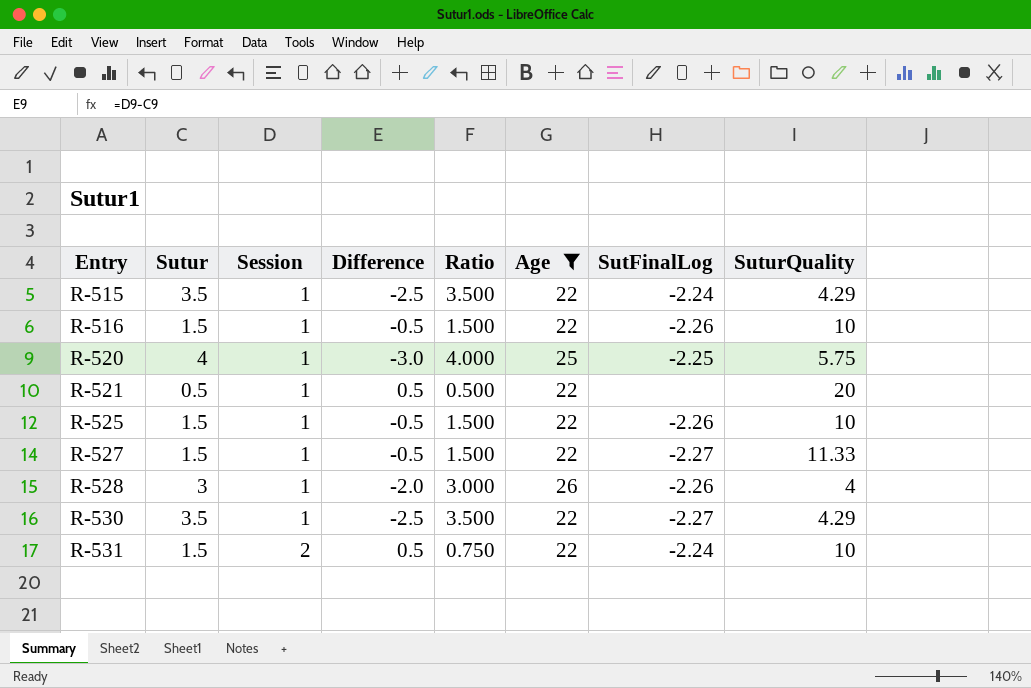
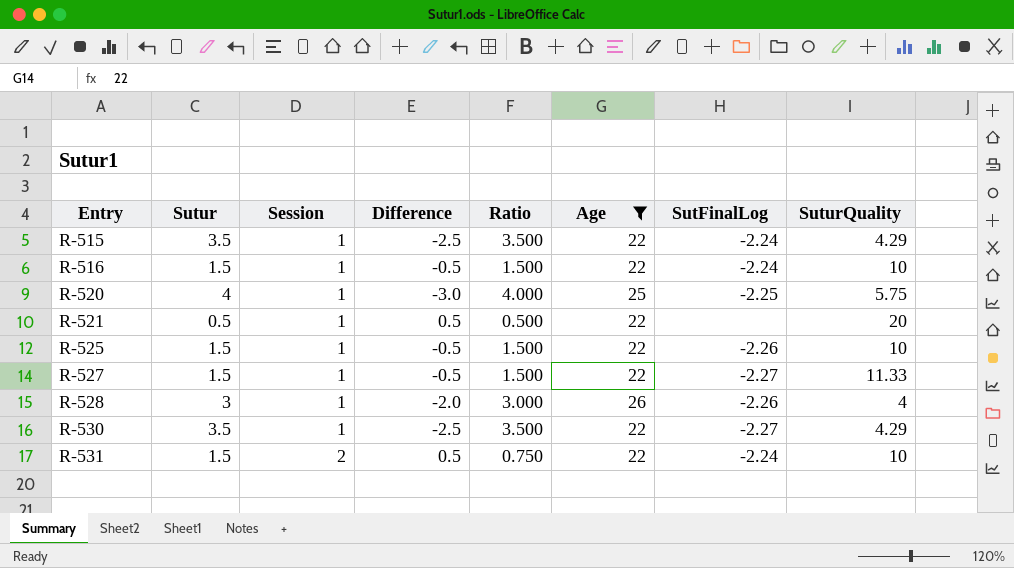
R-516 | SutFinalLog: -2.26 -> -2.24

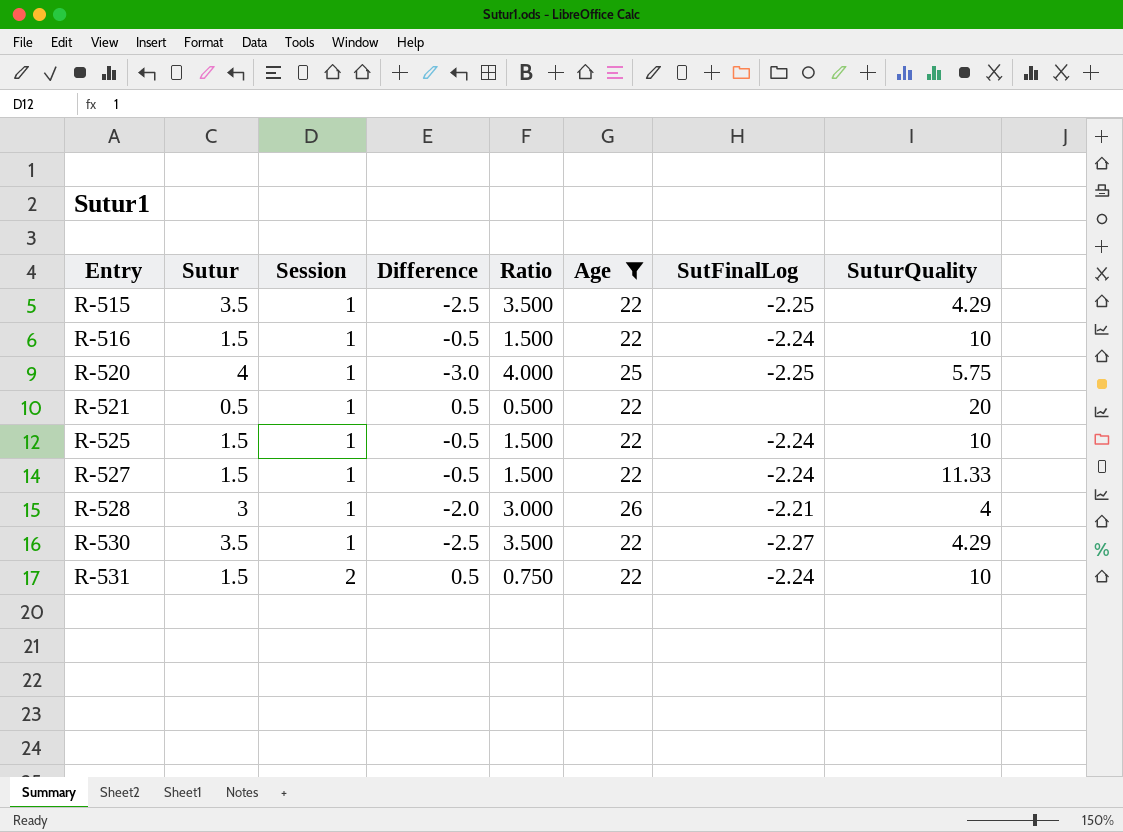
R-515 | SutFinalLog: -2.24 -> -2.25
R-525 | SutFinalLog: -2.26 -> -2.24
R-527 | SutFinalLog: -2.27 -> -2.24
R-528 | SutFinalLog: -2.26 -> -2.21

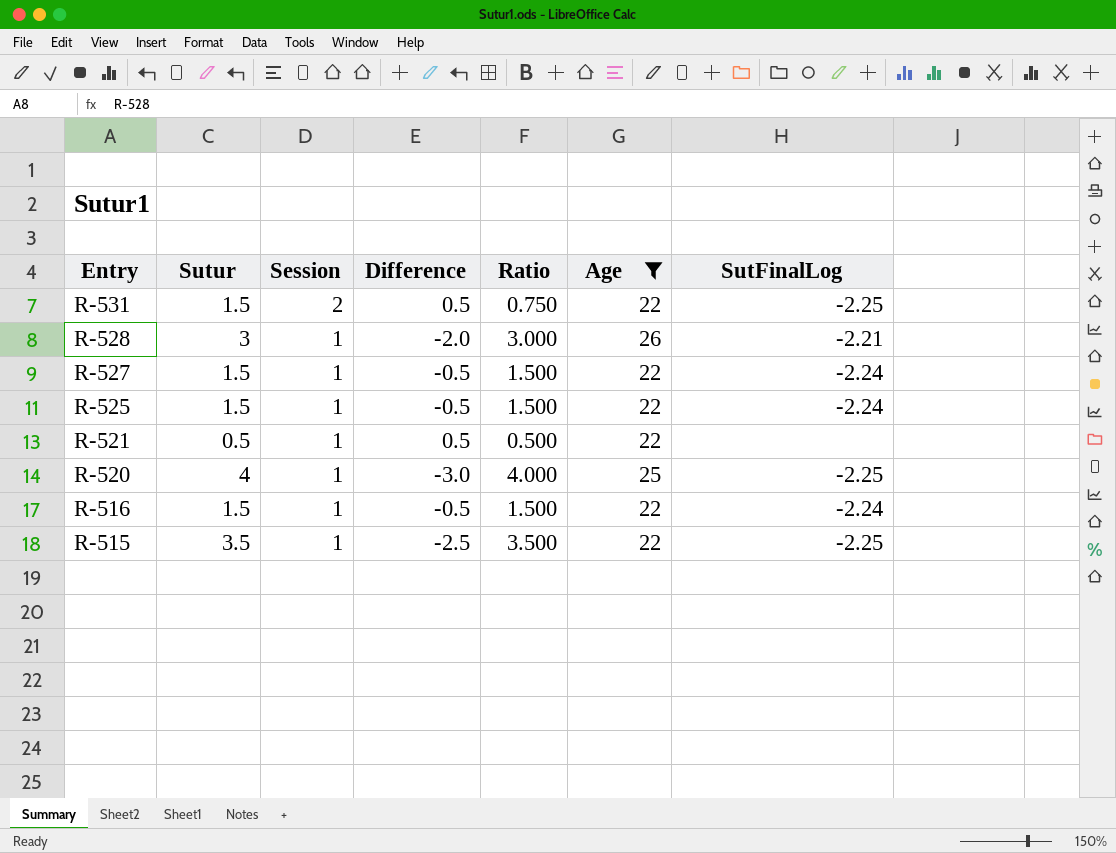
row order: Entry ascending -> Entry descending
column SuturQuality | position: 8 -> none
row R-530: 3.5 | 1 | -2.5 | 3.500 | 22 | -2.27 | 4.29 -> none
R-531 | SutFinalLog: -2.24 -> -2.25

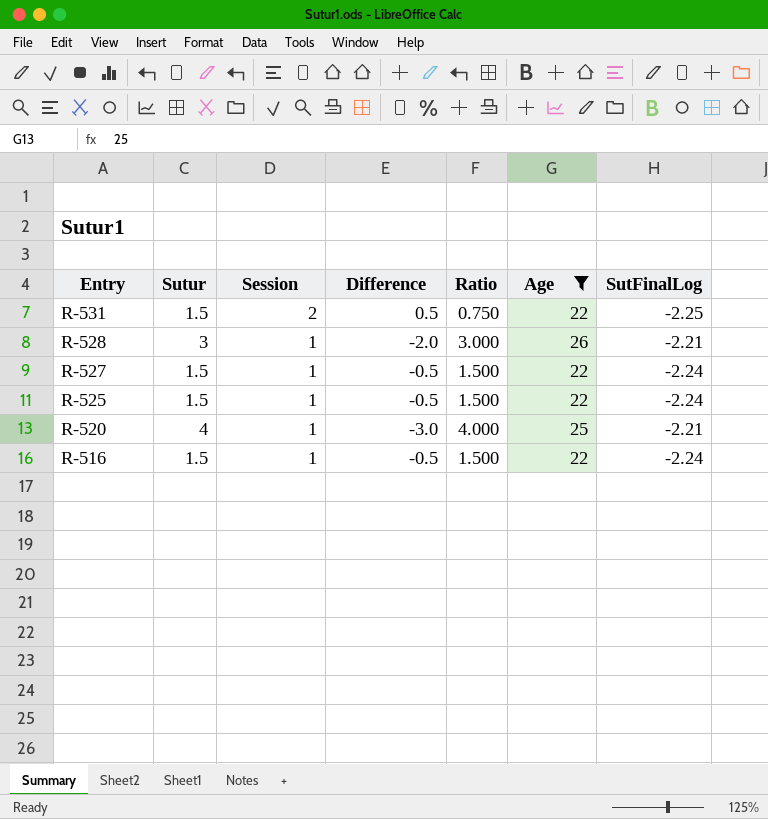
row R-521: 0.5 | 1 | 0.5 | 0.500 | 22 | none -> none
row R-515: 3.5 | 1 | -2.5 | 3.500 | 22 | -2.25 -> none
R-520 | SutFinalLog: -2.25 -> -2.21

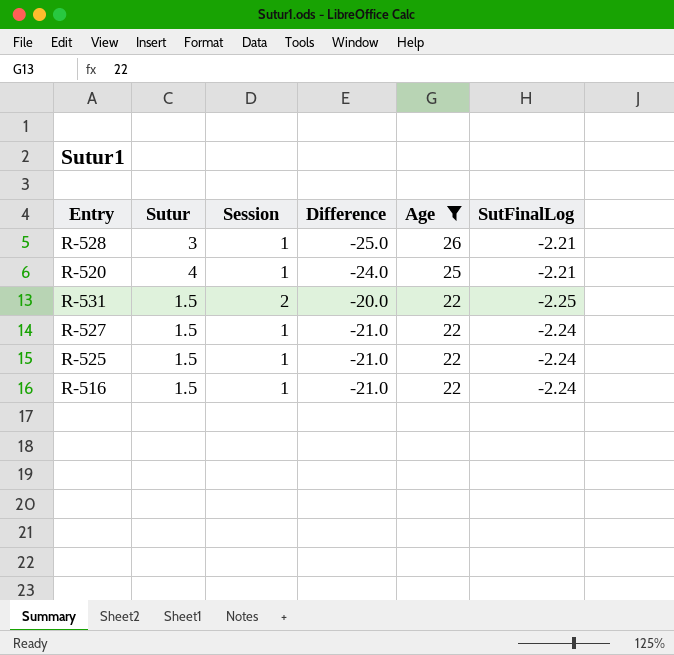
row order: Entry descending -> Age descending
column Ratio | formula: [Sutur] / [Session] -> none
column Difference | formula: [Session] - [Sutur] -> [Session] - [Age]

